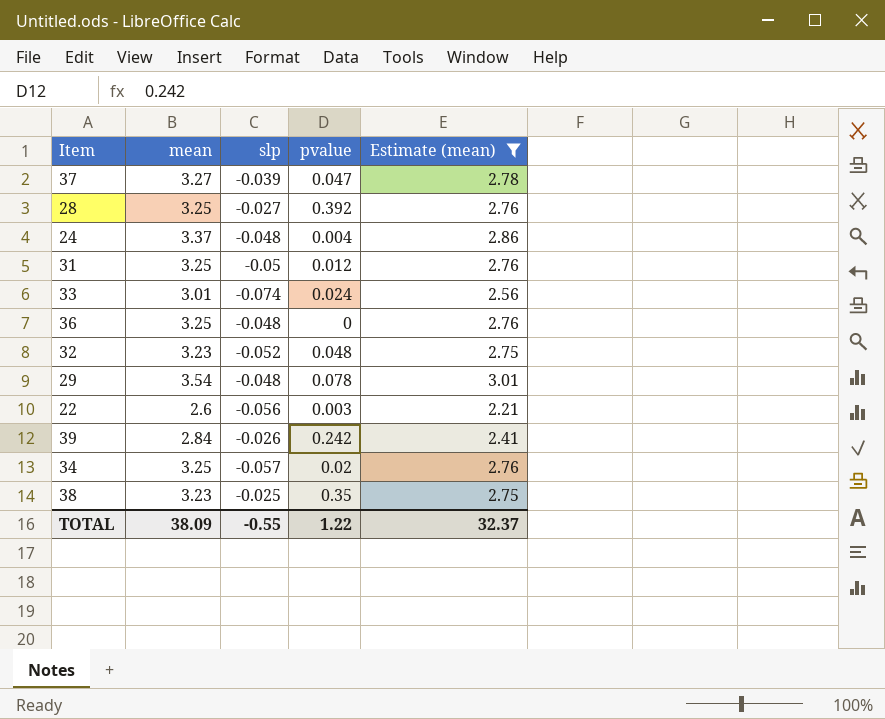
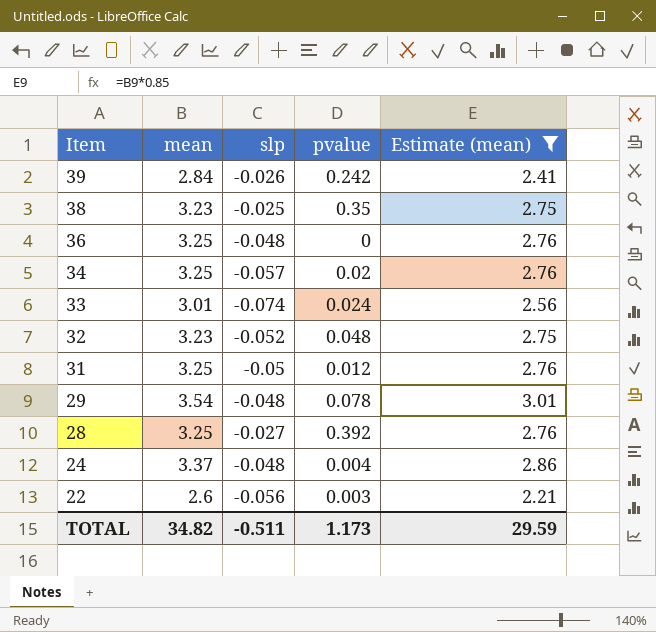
row order: none -> Item descending
row 37: 3.27 | -0.039 | 0.047 | 2.78 -> none
TOTAL | mean: 38.09 -> 34.82
TOTAL | slp: -0.55 -> -0.511
TOTAL | pvalue: 1.22 -> 1.173
TOTAL | Estimate (mean): 32.37 -> 29.59

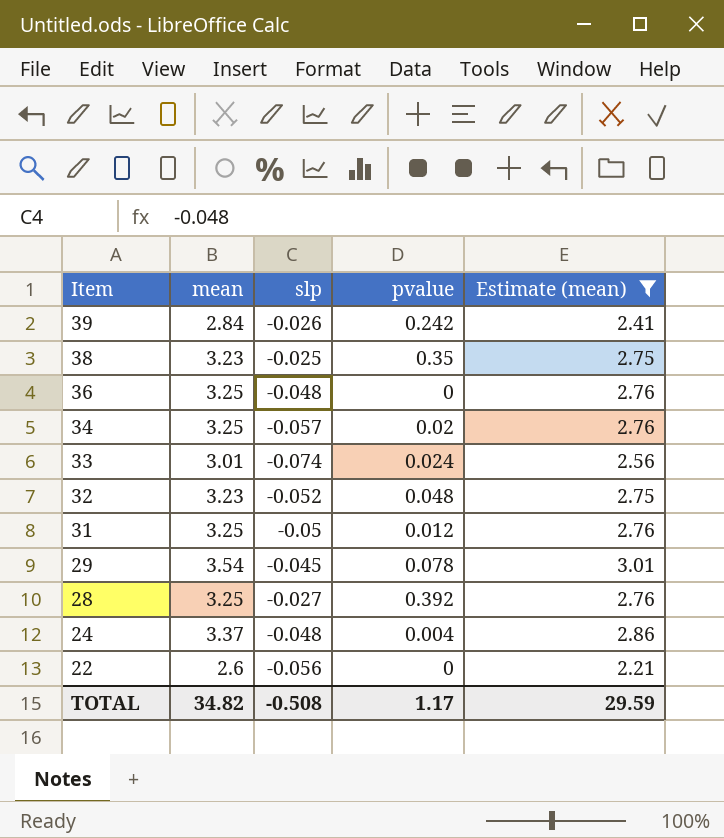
29 | slp: -0.048 -> -0.045
22 | pvalue: 0.003 -> 0
TOTAL | slp: -0.511 -> -0.508
TOTAL | pvalue: 1.173 -> 1.17

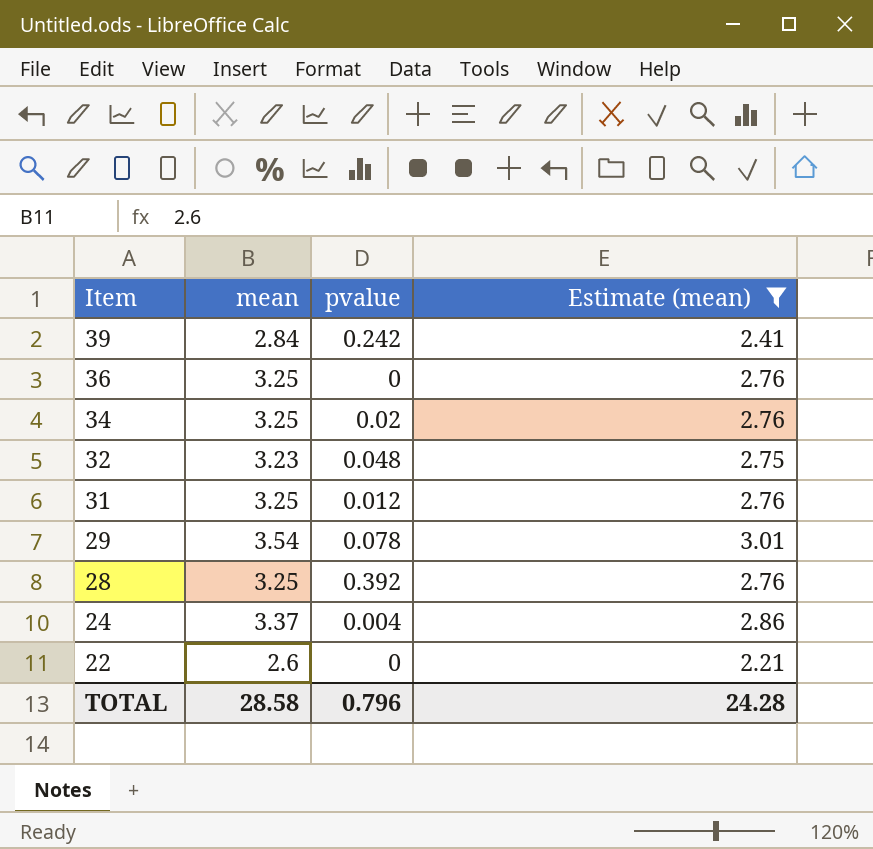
column slp | position: 3 -> none
row 38: 3.23 | -0.025 | 0.35 | 2.75 -> none
row 33: 3.01 | -0.074 | 0.024 | 2.56 -> none
TOTAL | mean: 34.82 -> 28.58
TOTAL | pvalue: 1.17 -> 0.796
TOTAL | Estimate (mean): 29.59 -> 24.28

